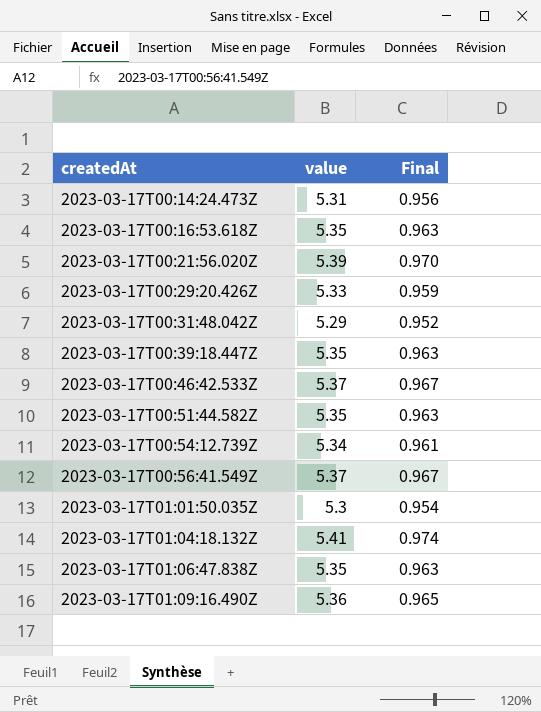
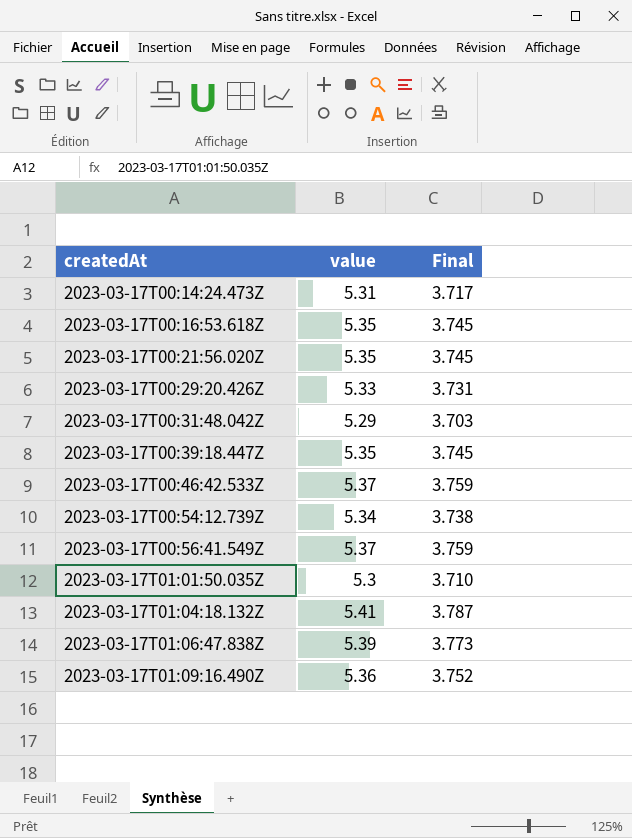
column Final | formula: [value] * 0.18 -> [value] * 0.7
row 2023-03-17T00:51:44.582Z: 5.35 | 0.963 -> none
2023-03-17T00:21:56.020Z | value: 5.39 -> 5.35
2023-03-17T01:06:47.838Z | value: 5.35 -> 5.39

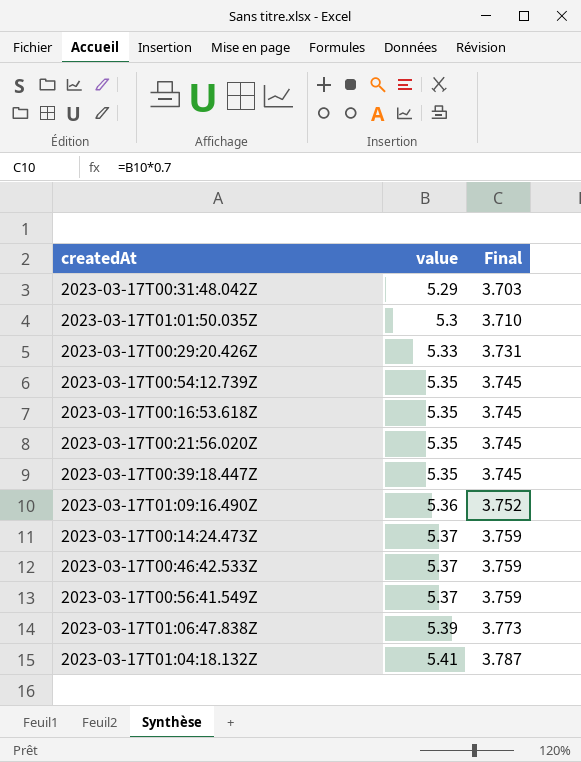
row order: createdAt ascending -> value ascending
2023-03-17T00:54:12.739Z | value: 5.34 -> 5.35
2023-03-17T00:54:12.739Z | Final: 3.738 -> 3.745
2023-03-17T00:14:24.473Z | value: 5.31 -> 5.37
2023-03-17T00:14:24.473Z | Final: 3.717 -> 3.759

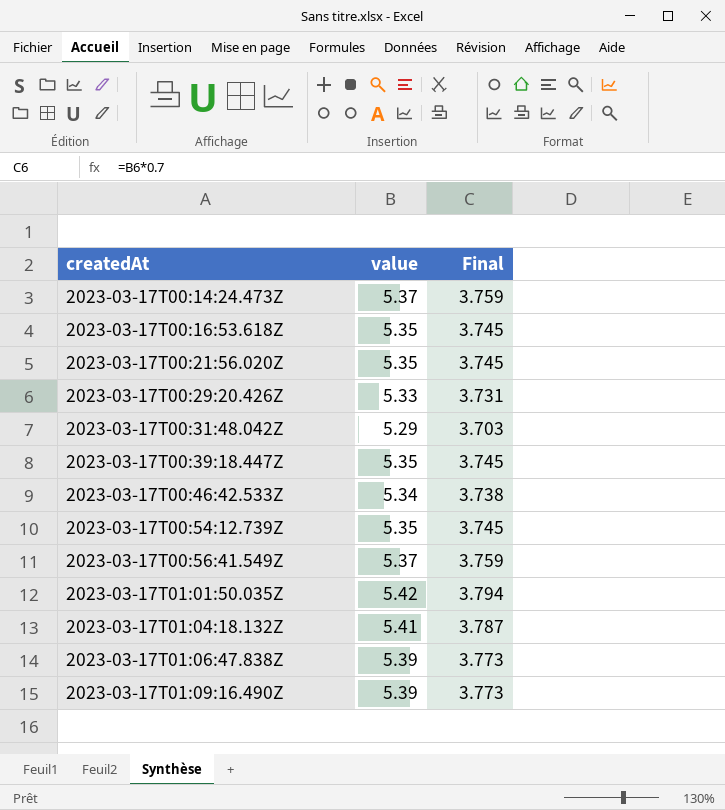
row order: value ascending -> createdAt ascending
2023-03-17T00:46:42.533Z | value: 5.37 -> 5.34
2023-03-17T00:46:42.533Z | Final: 3.759 -> 3.738
2023-03-17T01:01:50.035Z | value: 5.3 -> 5.42
2023-03-17T01:01:50.035Z | Final: 3.710 -> 3.794
2023-03-17T01:09:16.490Z | value: 5.36 -> 5.39
2023-03-17T01:09:16.490Z | Final: 3.752 -> 3.773

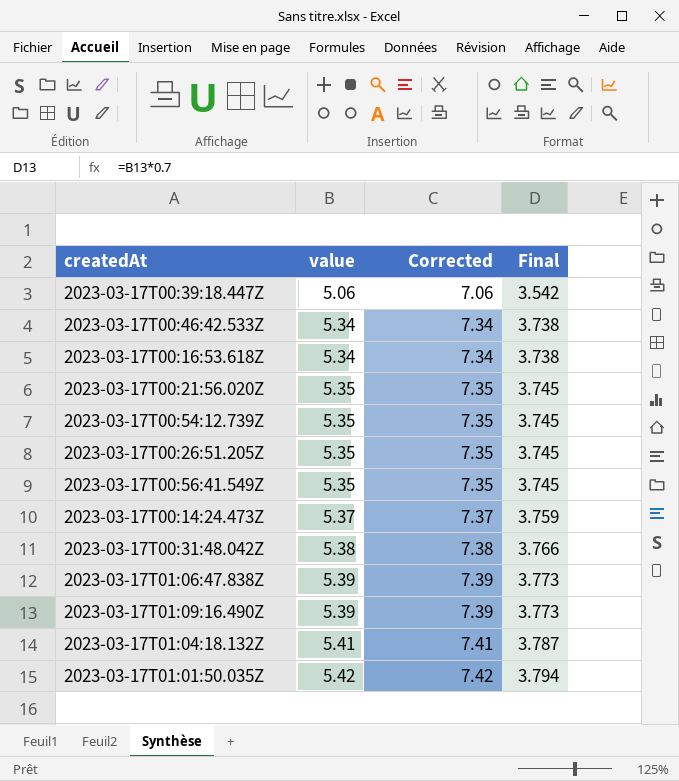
row order: createdAt ascending -> value ascending
column Corrected | formula: none -> [value] + 2
row 2023-03-17T00:29:20.426Z: 5.33 | 3.731 -> none
2023-03-17T00:39:18.447Z | value: 5.35 -> 5.06
2023-03-17T00:39:18.447Z | Final: 3.745 -> 3.542
2023-03-17T00:16:53.618Z | value: 5.35 -> 5.34
2023-03-17T00:16:53.618Z | Final: 3.745 -> 3.738
row 2023-03-17T00:26:51.205Z: none -> 5.35 | 7.35 | 3.745
2023-03-17T00:56:41.549Z | value: 5.37 -> 5.35
2023-03-17T00:56:41.549Z | Final: 3.759 -> 3.745
2023-03-17T00:31:48.042Z | value: 5.29 -> 5.38
2023-03-17T00:31:48.042Z | Final: 3.703 -> 3.766

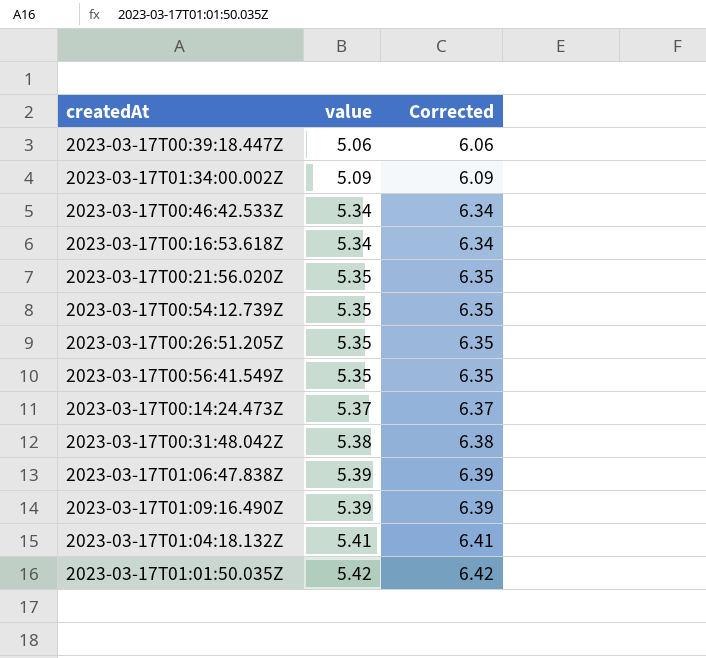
column Final | formula: [value] * 0.7 -> none
column Corrected | formula: [value] + 2 -> [value] + 1
row 2023-03-17T01:34:00.002Z: none -> 5.09 | 6.09

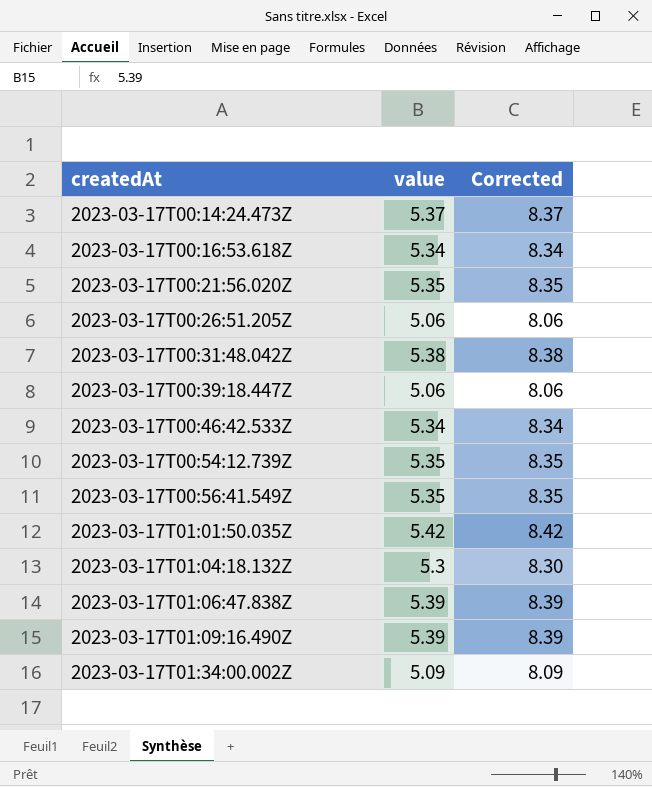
row order: value ascending -> createdAt ascending
column Corrected | formula: [value] + 1 -> [value] + 3
2023-03-17T00:26:51.205Z | value: 5.35 -> 5.06
2023-03-17T01:04:18.132Z | value: 5.41 -> 5.3

